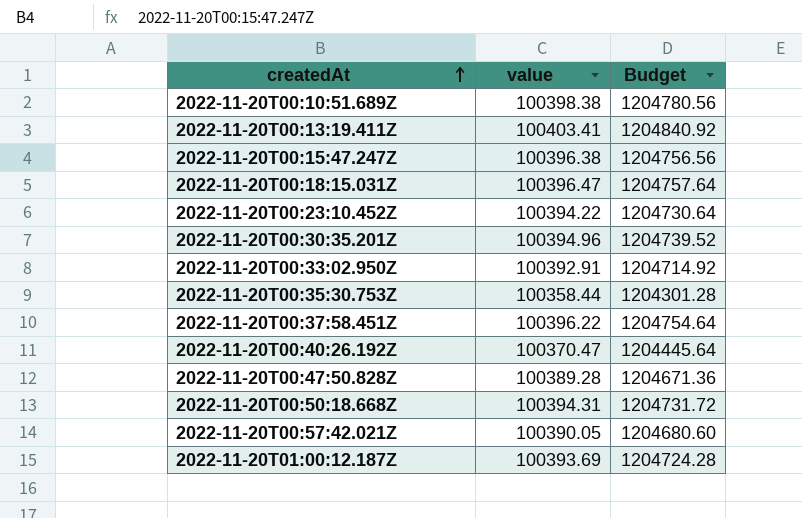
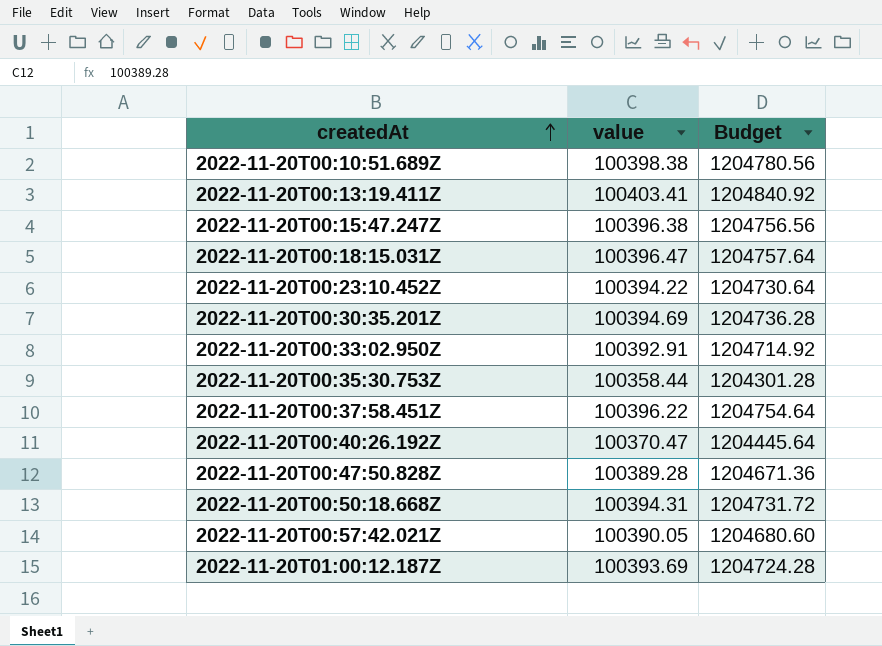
2022-11-20T00:30:35.201Z | value: 100394.96 -> 100394.69
2022-11-20T00:30:35.201Z | Budget: 1204739.52 -> 1204736.28

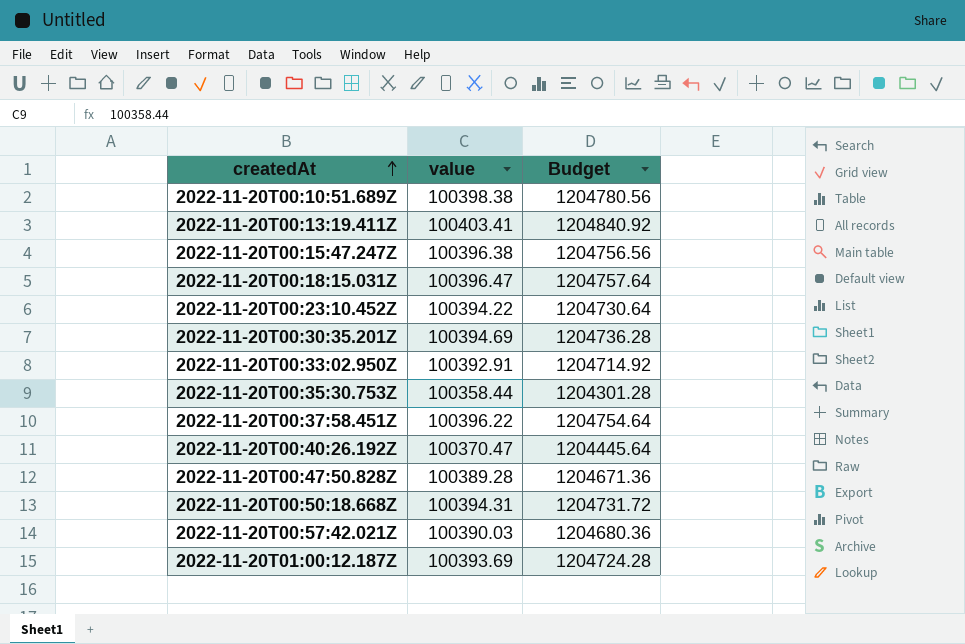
2022-11-20T00:57:42.021Z | value: 100390.05 -> 100390.03
2022-11-20T00:57:42.021Z | Budget: 1204680.60 -> 1204680.36

